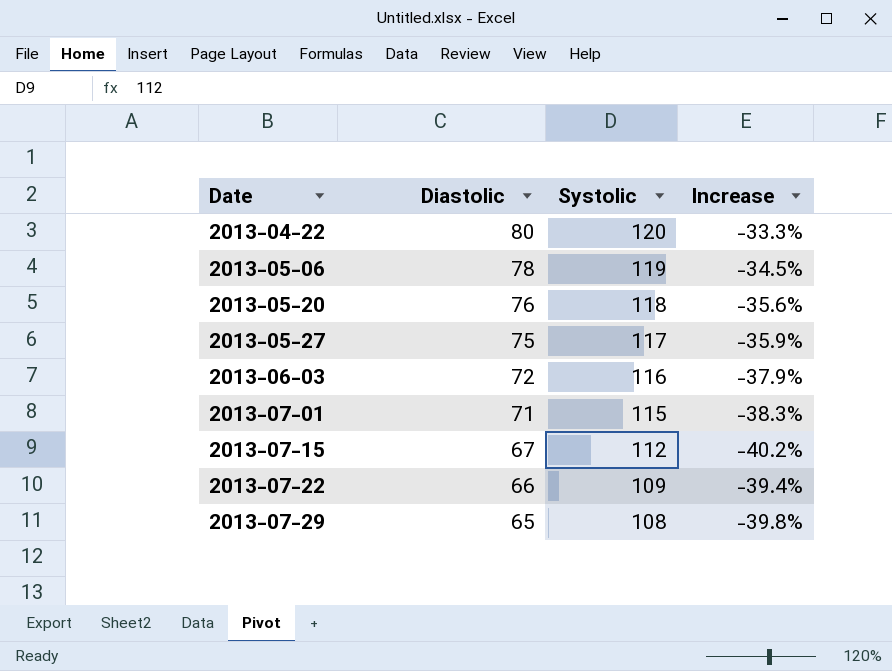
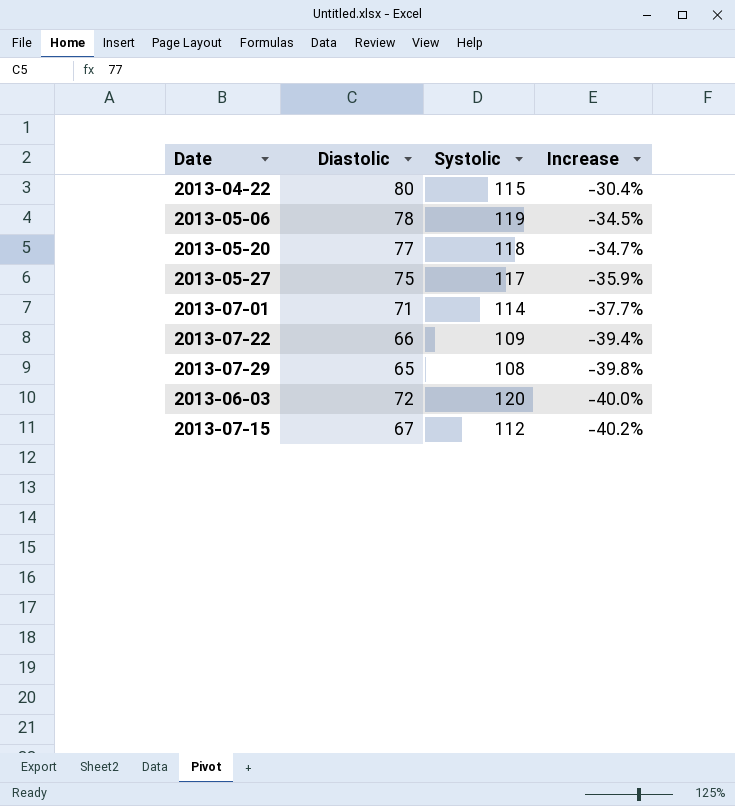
row order: Date ascending -> Increase descending
2013-04-22 | Systolic: 120 -> 115
2013-04-22 | Increase: -33.3% -> -30.4%
2013-05-20 | Diastolic: 76 -> 77
2013-05-20 | Increase: -35.6% -> -34.7%
2013-07-01 | Systolic: 115 -> 114
2013-07-01 | Increase: -38.3% -> -37.7%
2013-06-03 | Systolic: 116 -> 120
2013-06-03 | Increase: -37.9% -> -40.0%

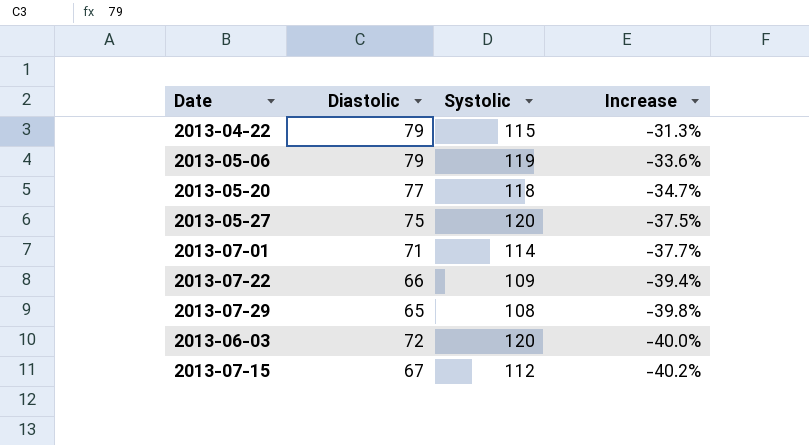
2013-04-22 | Diastolic: 80 -> 79
2013-04-22 | Increase: -30.4% -> -31.3%
2013-05-06 | Diastolic: 78 -> 79
2013-05-06 | Increase: -34.5% -> -33.6%
2013-05-27 | Systolic: 117 -> 120
2013-05-27 | Increase: -35.9% -> -37.5%

